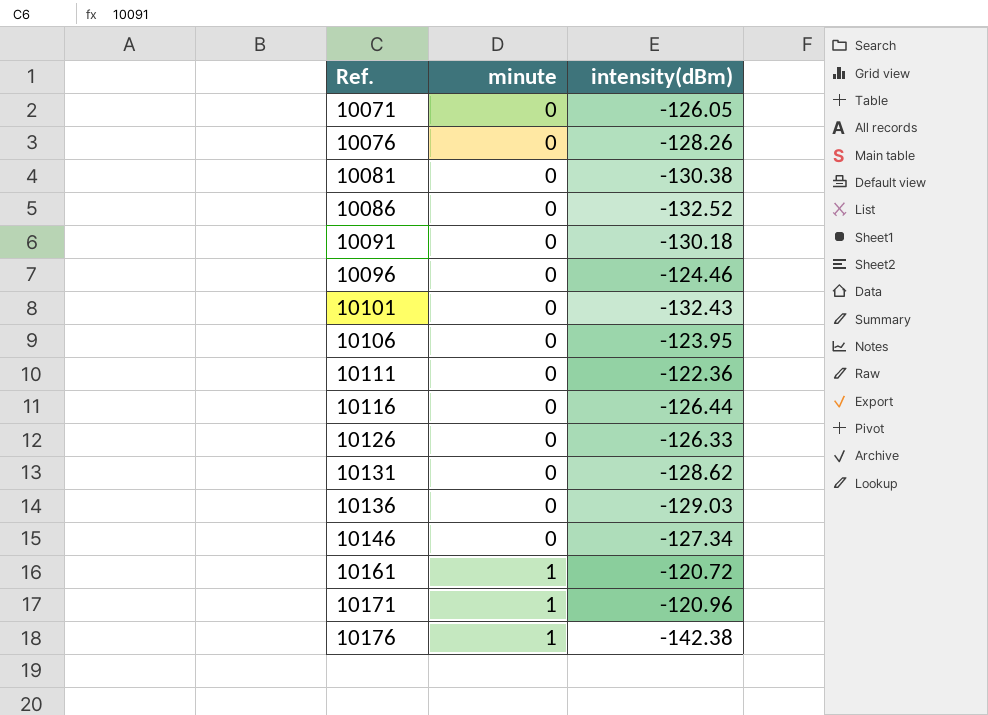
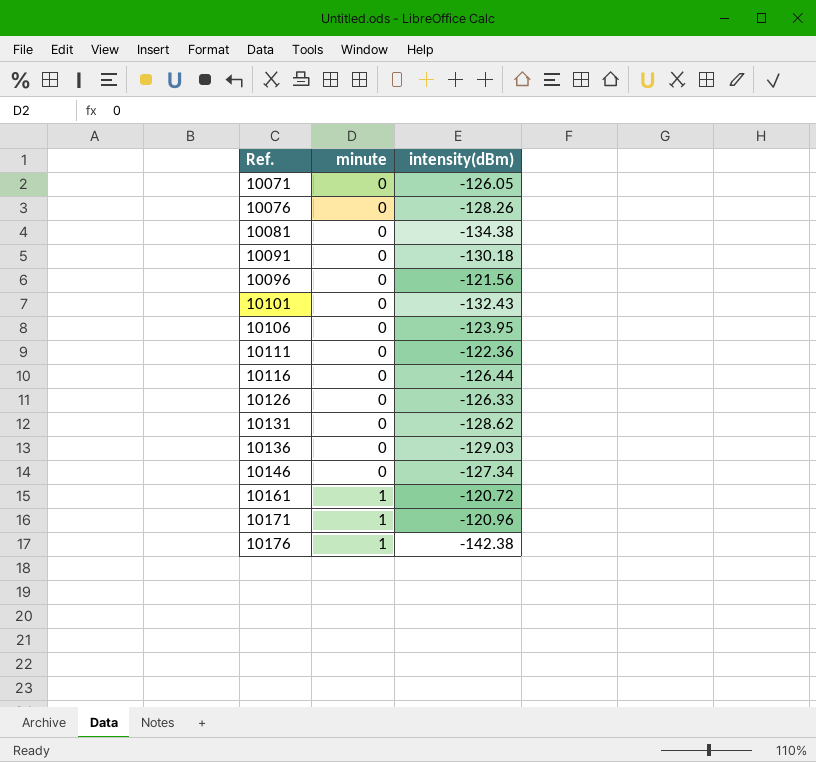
row 10086: 0 | -132.52 -> none
10081 | intensity(dBm): -130.38 -> -134.38
10096 | intensity(dBm): -124.46 -> -121.56

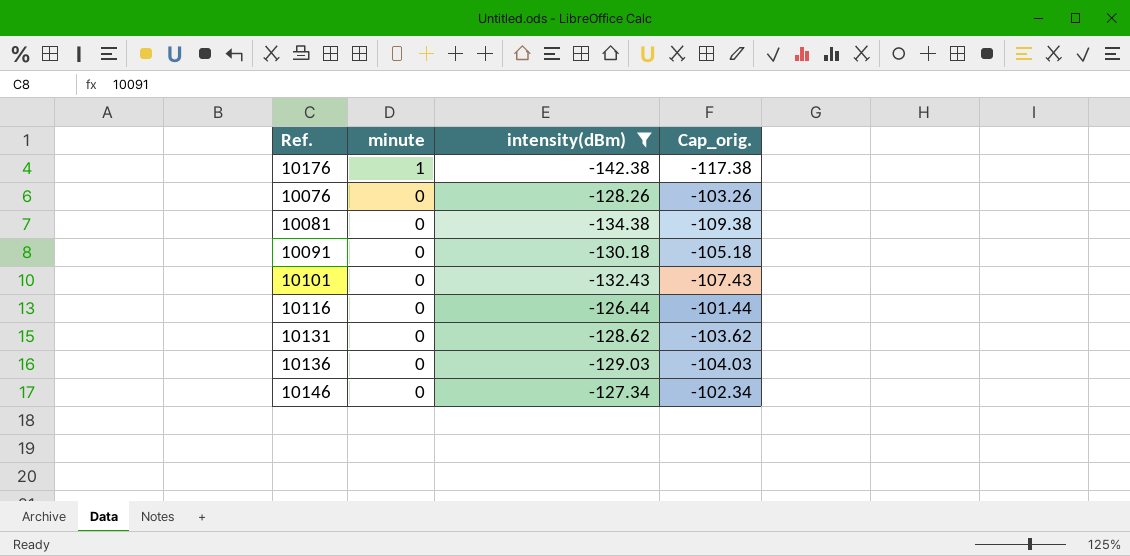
filter: none -> intensity(dBm) <= -126.44
row order: Ref. ascending -> minute descending
column Cap_orig. | formula: none -> [intensity(dBm)] + 25

